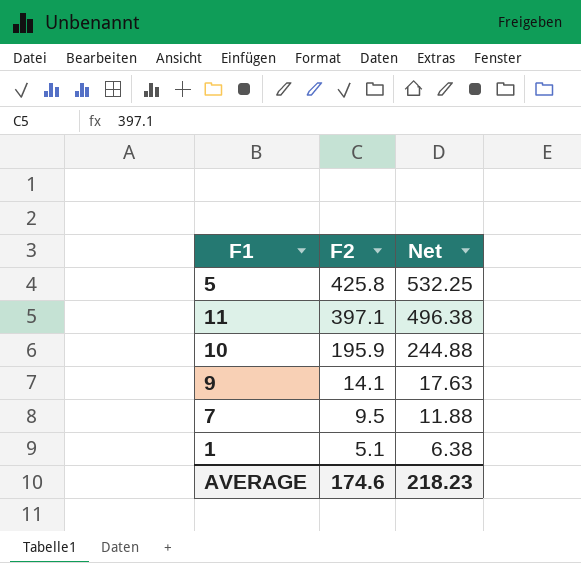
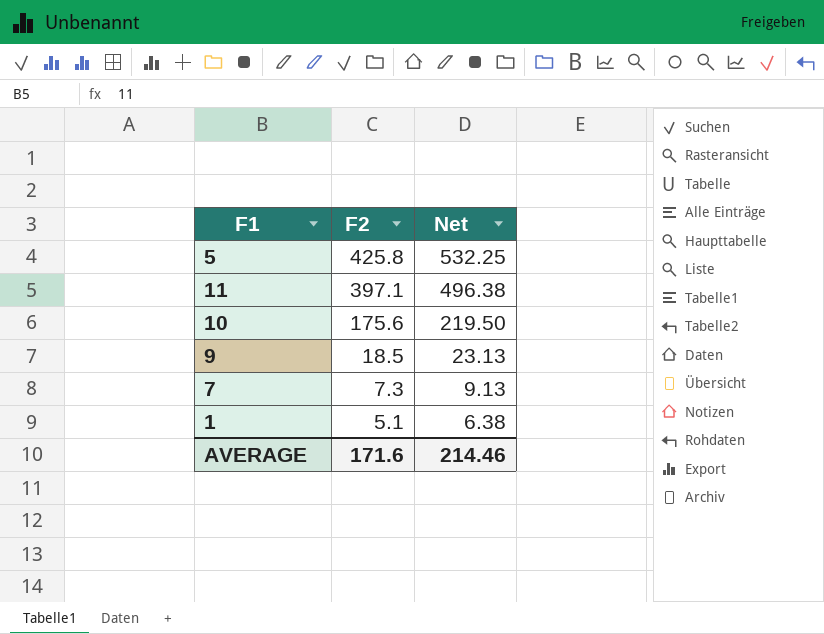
10 | F2: 195.9 -> 175.6
10 | Net: 244.88 -> 219.50
9 | F2: 14.1 -> 18.5
9 | Net: 17.63 -> 23.13
7 | F2: 9.5 -> 7.3
7 | Net: 11.88 -> 9.13
AVERAGE | F2: 174.6 -> 171.6
AVERAGE | Net: 218.23 -> 214.46

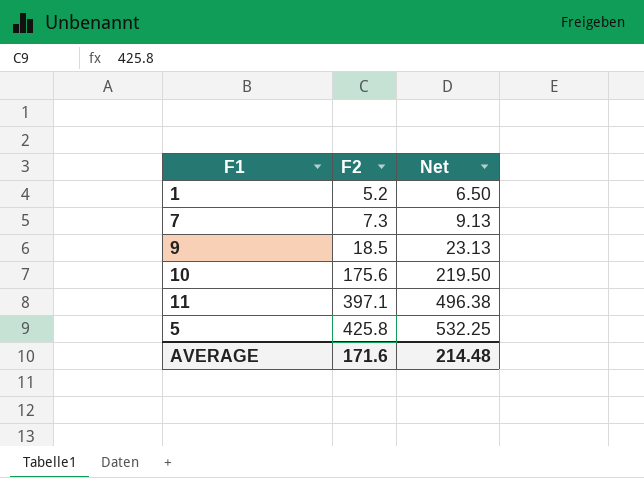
row order: F2 descending -> F2 ascending
1 | F2: 5.1 -> 5.2
1 | Net: 6.38 -> 6.50
AVERAGE | Net: 214.46 -> 214.48

